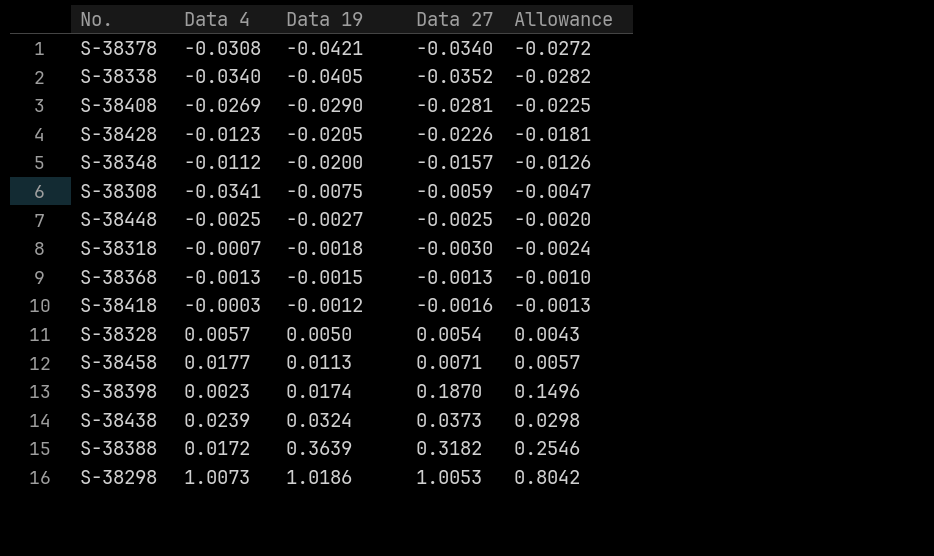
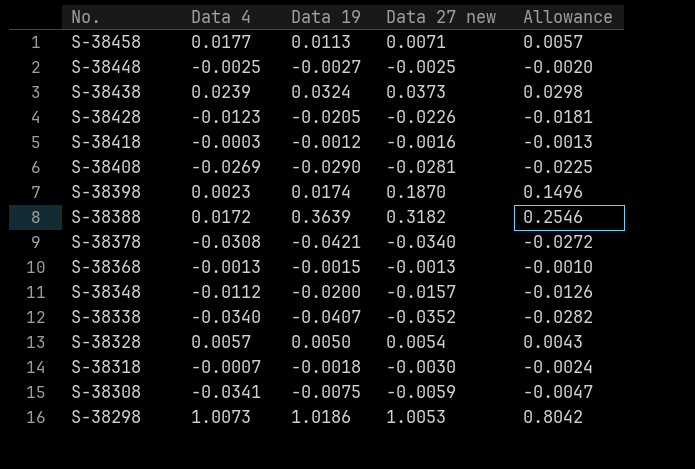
row order: Data 19 ascending -> No. descending
column name: Data 27 -> Data 27 new
S-38338 | Data 19: -0.0405 -> -0.0407

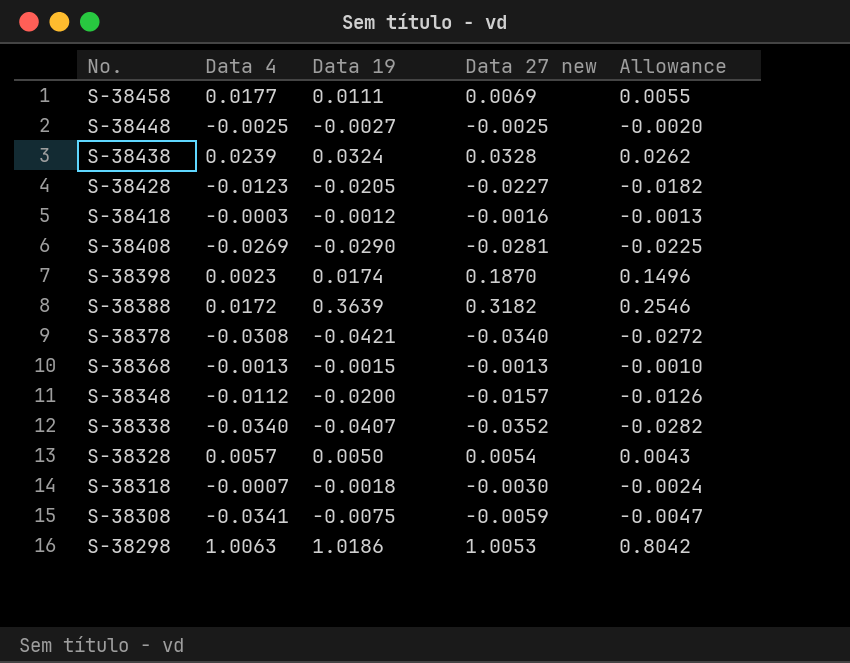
S-38458 | Data 19: 0.0113 -> 0.0111
S-38458 | Data 27 new: 0.0071 -> 0.0069
S-38458 | Allowance: 0.0057 -> 0.0055
S-38438 | Data 27 new: 0.0373 -> 0.0328
S-38438 | Allowance: 0.0298 -> 0.0262
S-38428 | Data 27 new: -0.0226 -> -0.0227
S-38428 | Allowance: -0.0181 -> -0.0182
S-38298 | Data 4: 1.0073 -> 1.0063

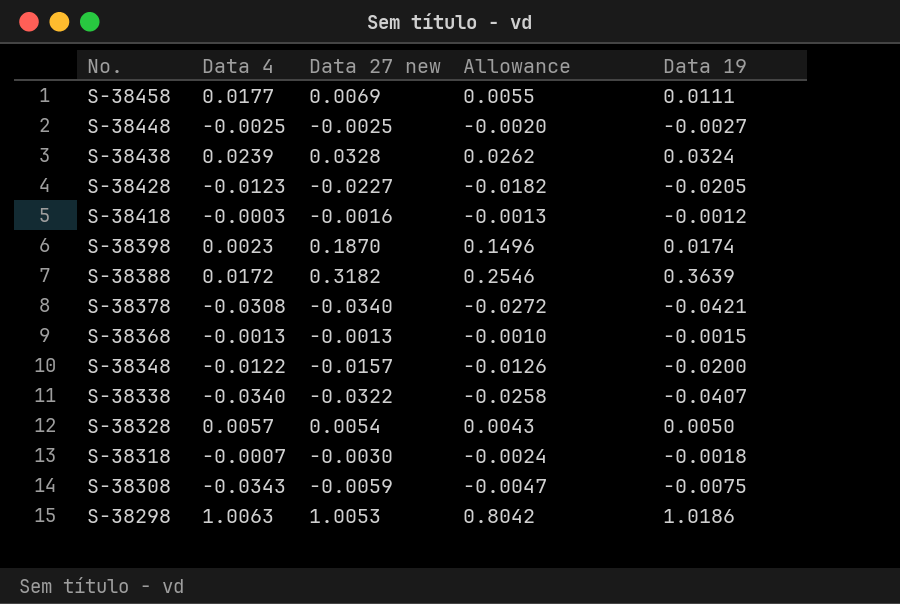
column Data 19 | position: 3 -> 5
row S-38408: -0.0269 | -0.0290 | -0.0281 | -0.0225 -> none
S-38348 | Data 4: -0.0112 -> -0.0122
S-38338 | Data 27 new: -0.0352 -> -0.0322
S-38338 | Allowance: -0.0282 -> -0.0258
S-38308 | Data 4: -0.0341 -> -0.0343

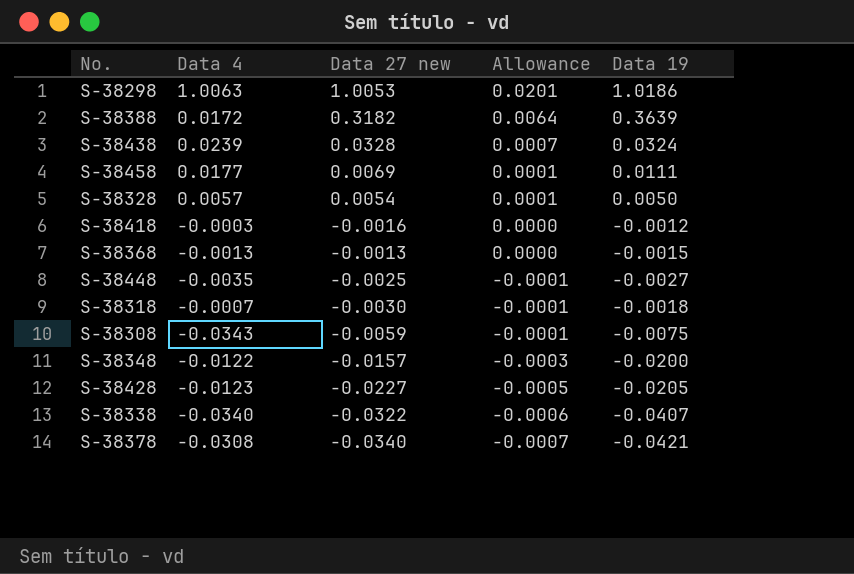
row order: No. descending -> Allowance descending
column Allowance | formula: [Data 27 new] * 0.8 -> [Data 27 new] * 0.02
row S-38398: 0.0023 | 0.1870 | 0.1496 | 0.0174 -> none
S-38448 | Data 4: -0.0025 -> -0.0035

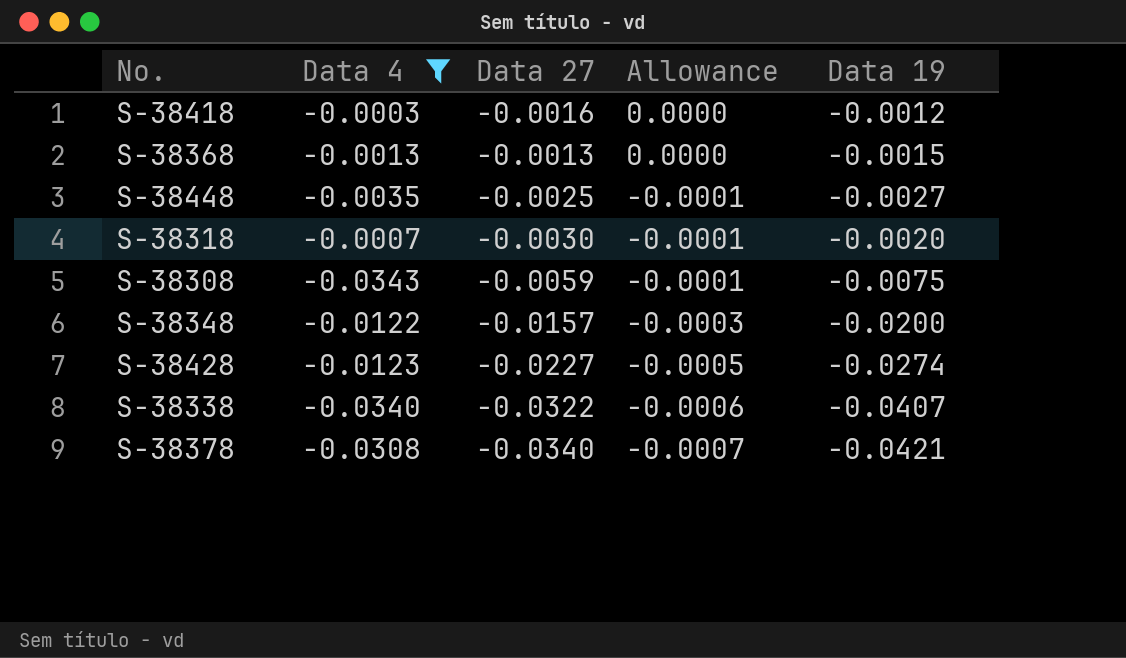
filter: none -> Data 4 <= -0.0003
column name: Data 27 new -> Data 27
S-38318 | Data 19: -0.0018 -> -0.0020
S-38428 | Data 19: -0.0205 -> -0.0274

